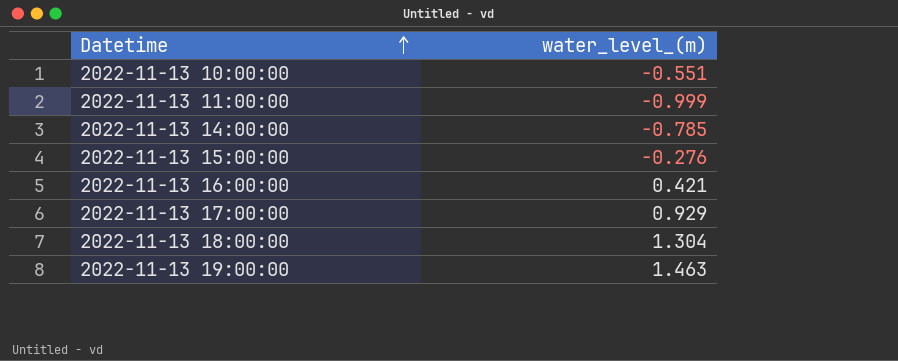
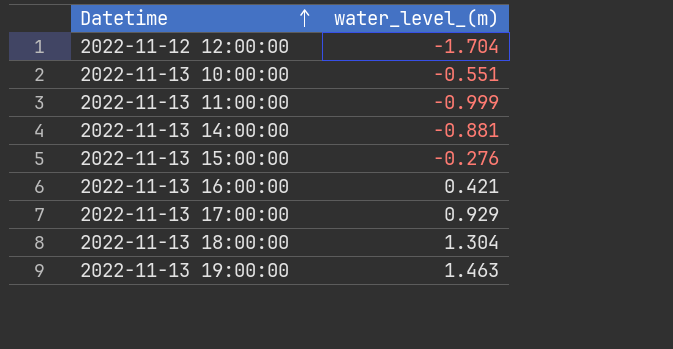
row 2022-11-12 12:00:00: none -> -1.704
2022-11-13 14:00:00 | water_level_(m): -0.785 -> -0.881

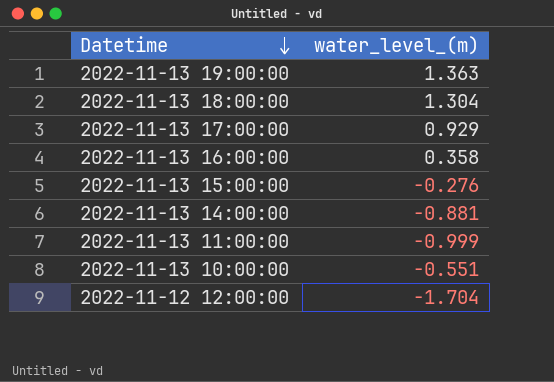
row order: Datetime ascending -> Datetime descending
2022-11-13 19:00:00 | water_level_(m): 1.463 -> 1.363
2022-11-13 16:00:00 | water_level_(m): 0.421 -> 0.358

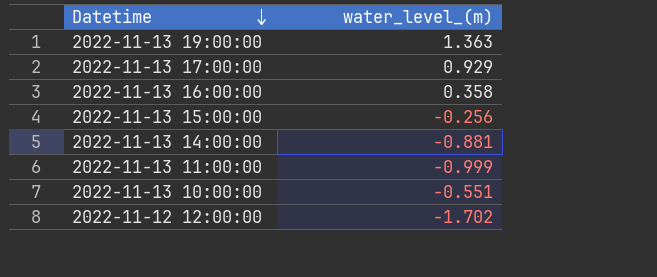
row 2022-11-13 18:00:00: 1.304 -> none
2022-11-13 15:00:00 | water_level_(m): -0.276 -> -0.256
2022-11-12 12:00:00 | water_level_(m): -1.704 -> -1.702

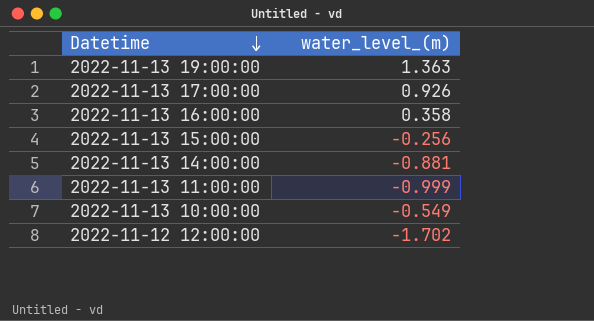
2022-11-13 17:00:00 | water_level_(m): 0.929 -> 0.926
2022-11-13 10:00:00 | water_level_(m): -0.551 -> -0.549

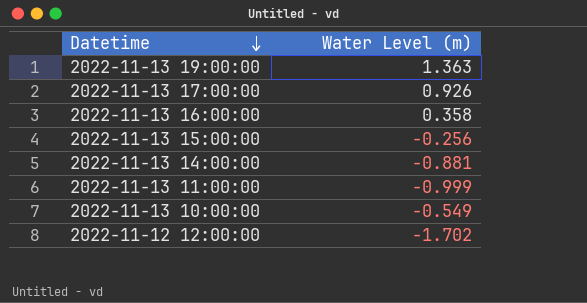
column name: water_level_(m) -> Water Level (m)

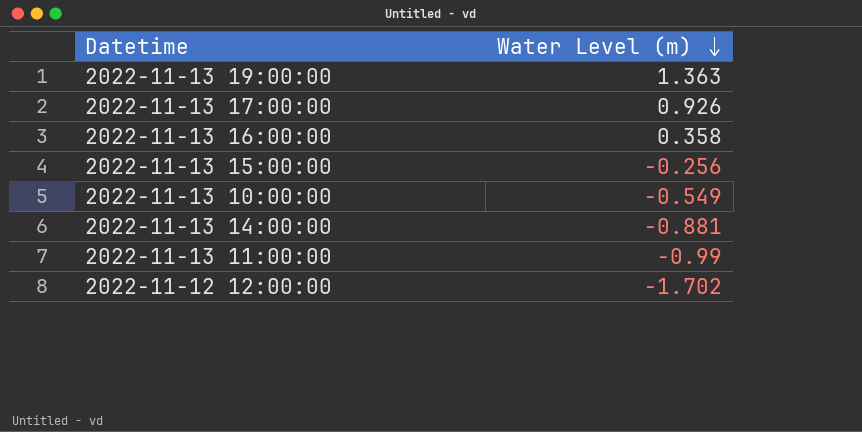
row order: Datetime descending -> Water Level (m) descending
2022-11-13 11:00:00 | Water Level (m): -0.999 -> -0.99

